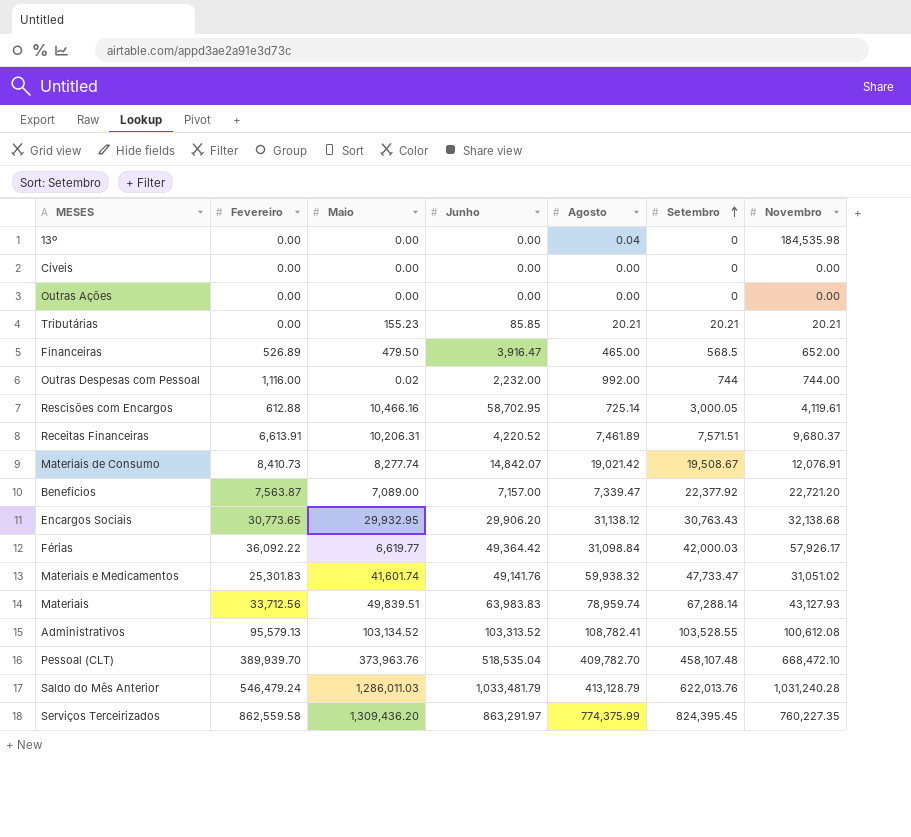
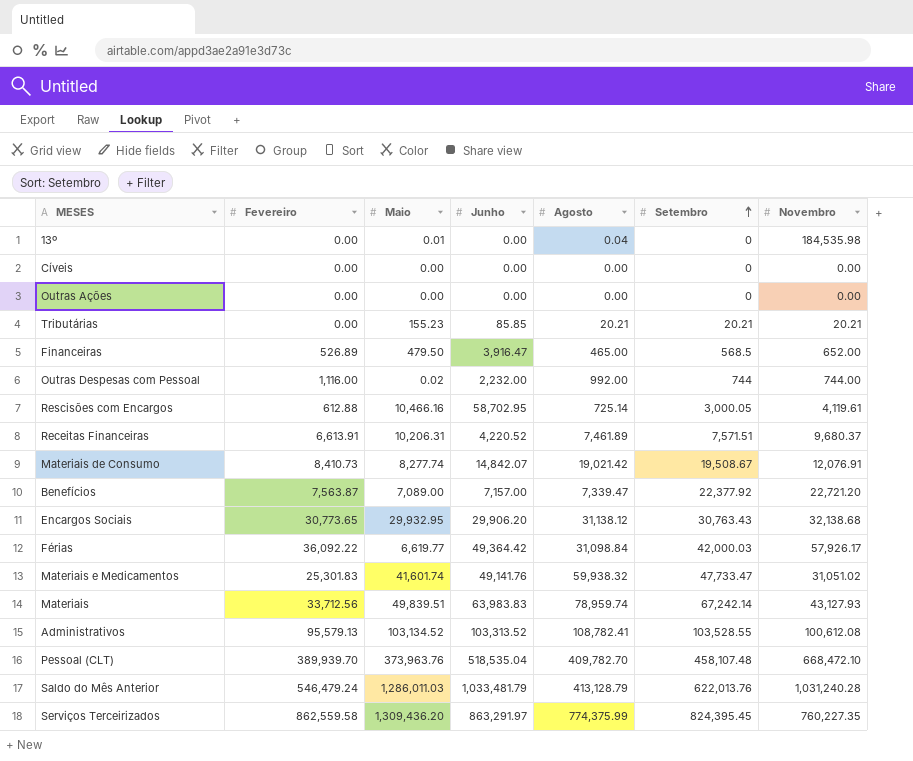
13º | Maio: 0.00 -> 0.01
Materiais | Setembro: 67,288.14 -> 67,242.14

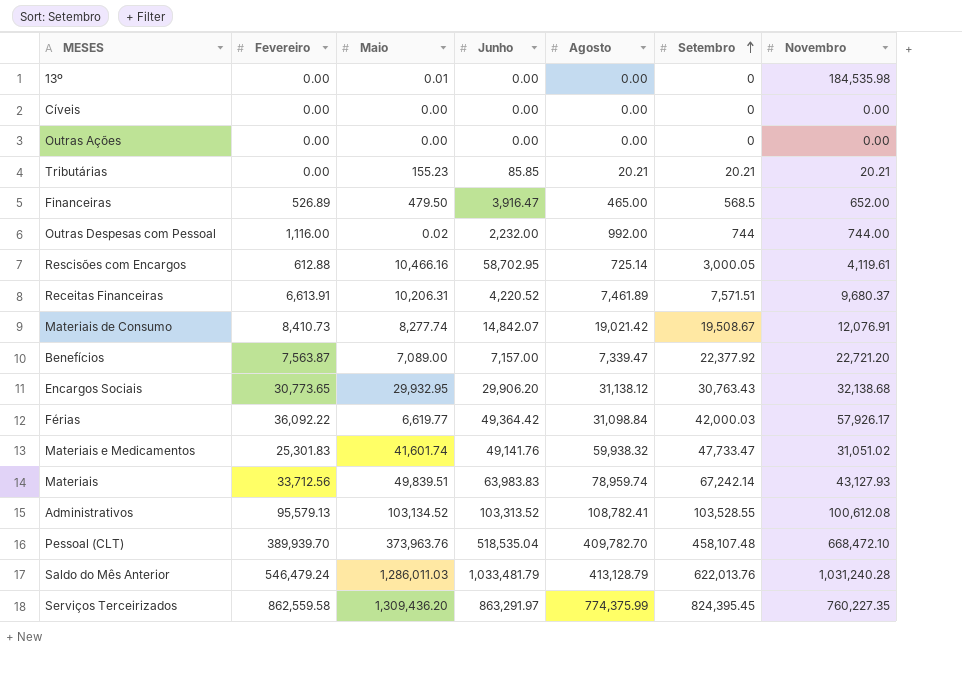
13º | Agosto: 0.04 -> 0.00

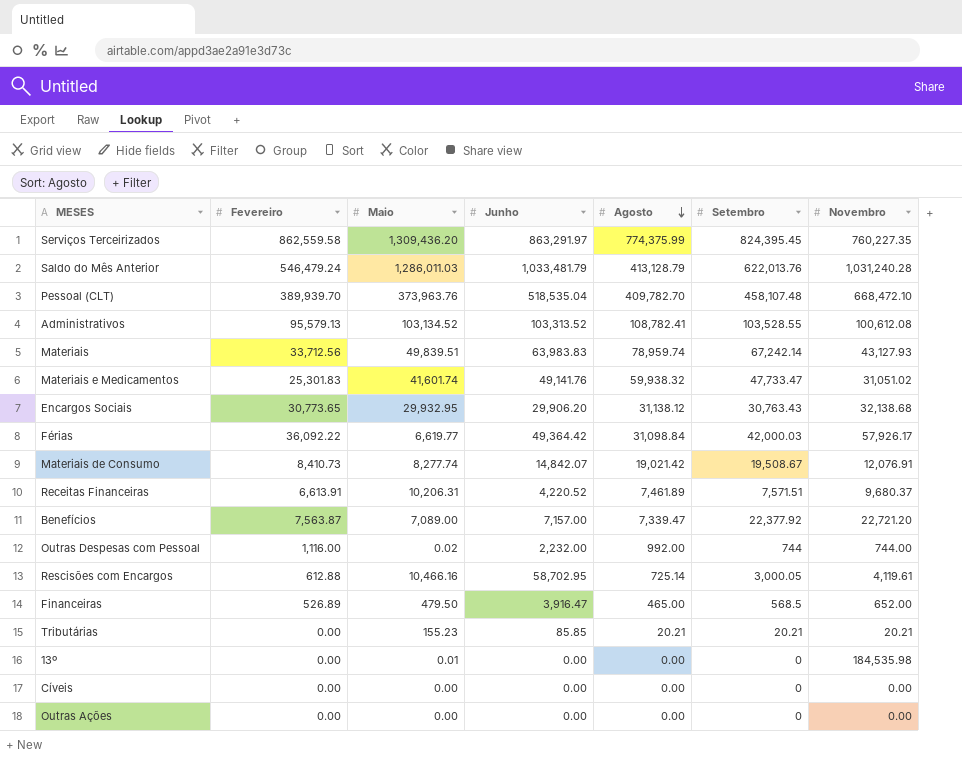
row order: Setembro ascending -> Agosto descending

